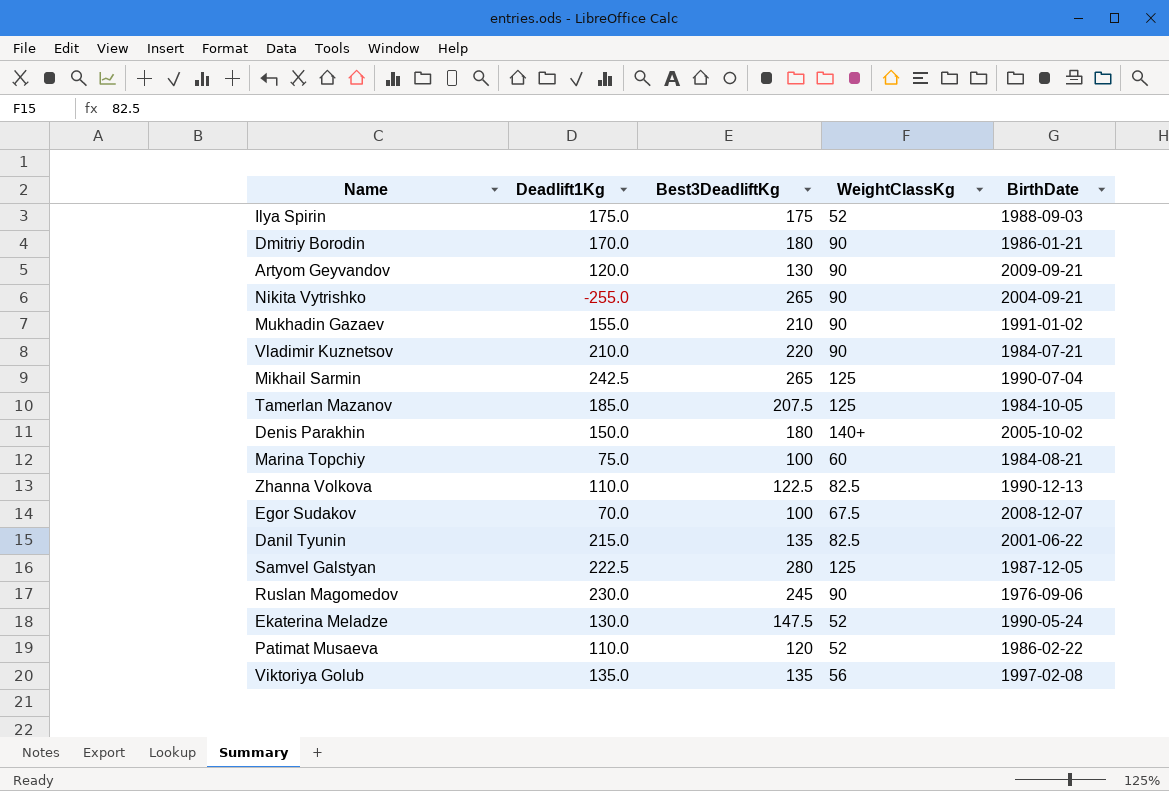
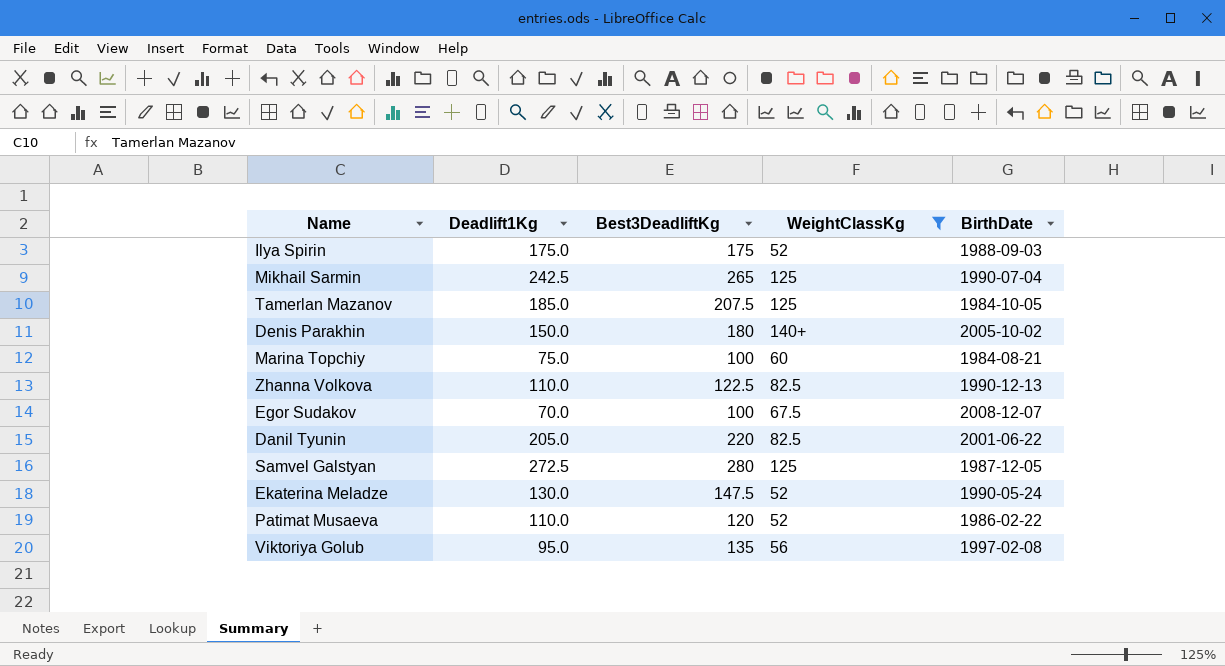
filter: none -> WeightClassKg != 90
Danil Tyunin | Deadlift1Kg: 215.0 -> 205.0
Danil Tyunin | Best3DeadliftKg: 135 -> 220
Samvel Galstyan | Deadlift1Kg: 222.5 -> 272.5
Viktoriya Golub | Deadlift1Kg: 135.0 -> 95.0

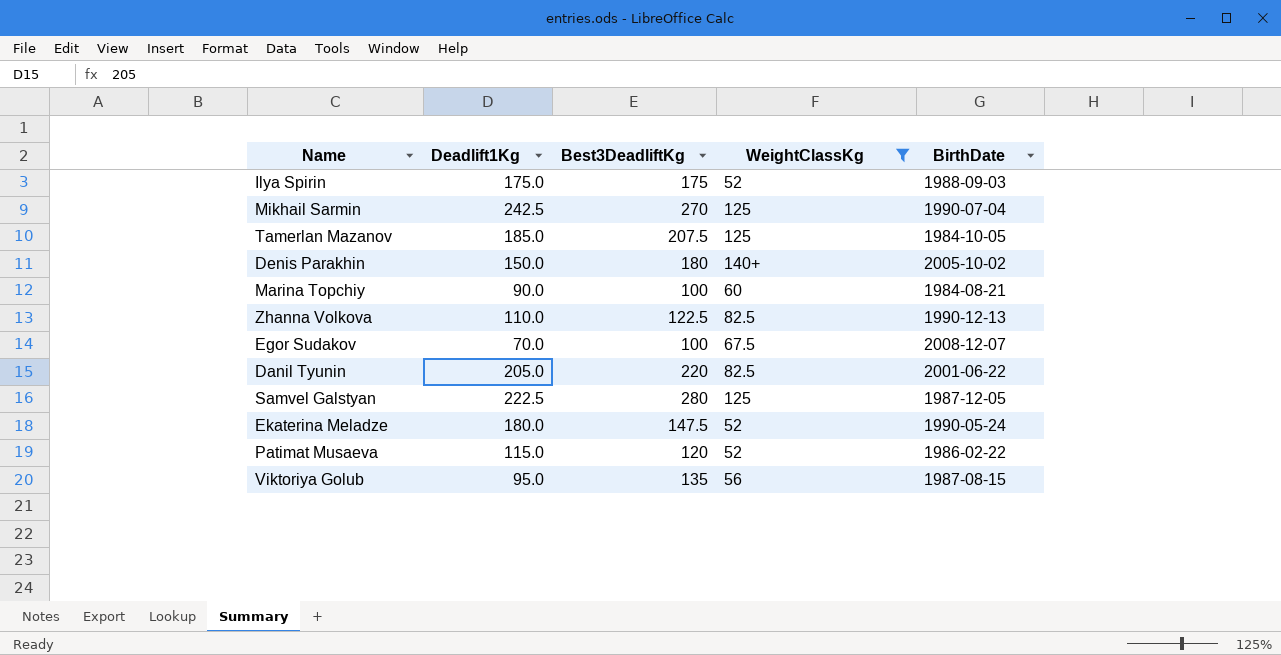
Mikhail Sarmin | Best3DeadliftKg: 265 -> 270
Marina Topchiy | Deadlift1Kg: 75.0 -> 90.0
Samvel Galstyan | Deadlift1Kg: 272.5 -> 222.5
Ekaterina Meladze | Deadlift1Kg: 130.0 -> 180.0
Patimat Musaeva | Deadlift1Kg: 110.0 -> 115.0
Viktoriya Golub | BirthDate: 1997-02-08 -> 1987-08-15

